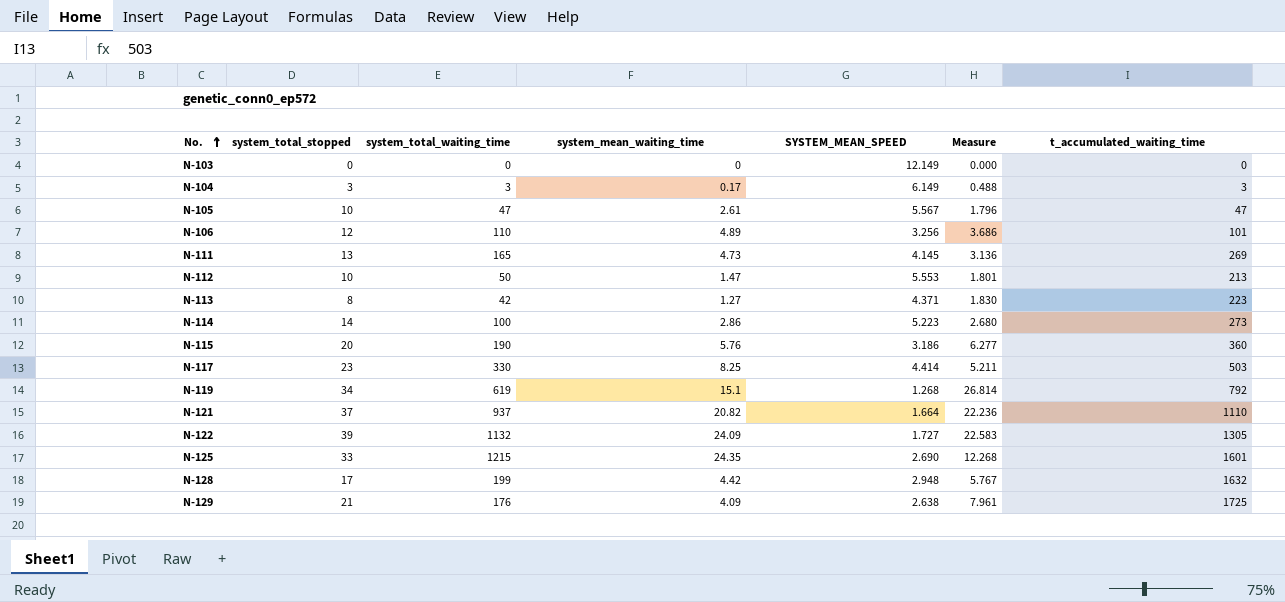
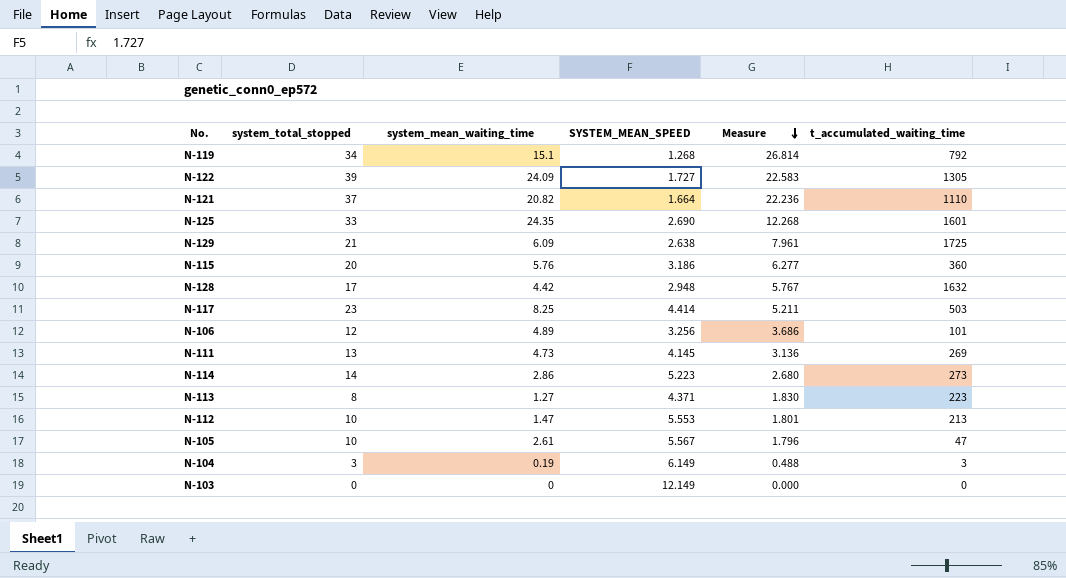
row order: No. ascending -> Measure descending
column system_total_waiting_time | position: 3 -> none
N-129 | system_mean_waiting_time: 4.09 -> 6.09
N-104 | system_mean_waiting_time: 0.17 -> 0.19

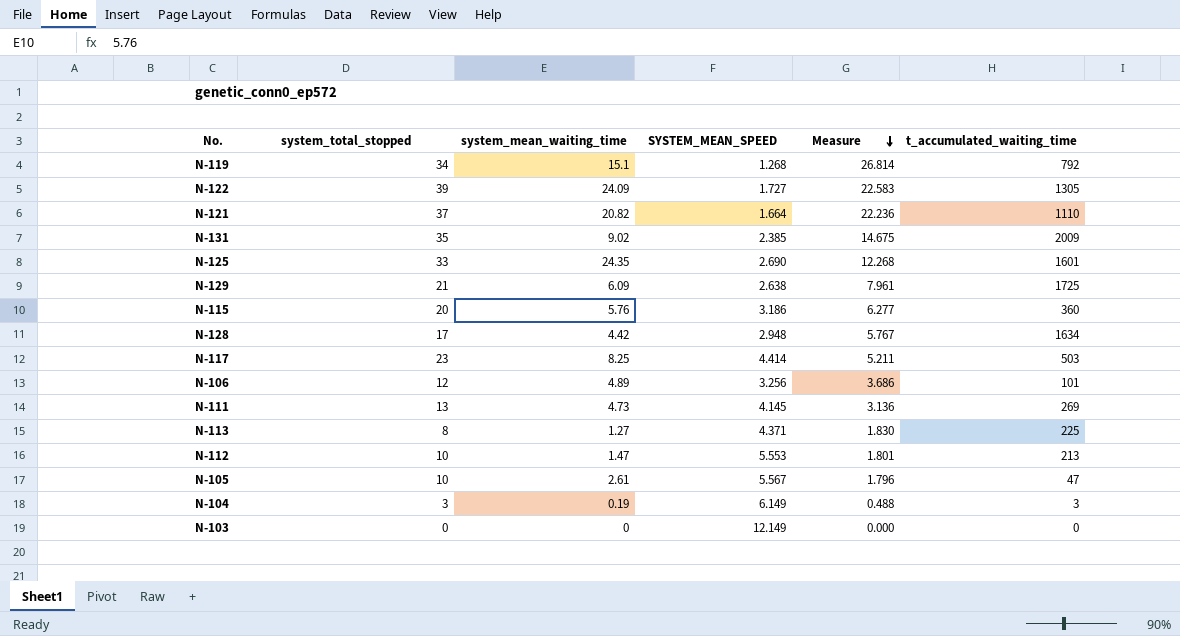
row N-114: 14 | 2.86 | 5.223 | 2.680 | 273 -> none
row N-131: none -> 35 | 9.02 | 2.385 | 14.675 | 2009
N-128 | t_accumulated_waiting_time: 1632 -> 1634
N-113 | t_accumulated_waiting_time: 223 -> 225

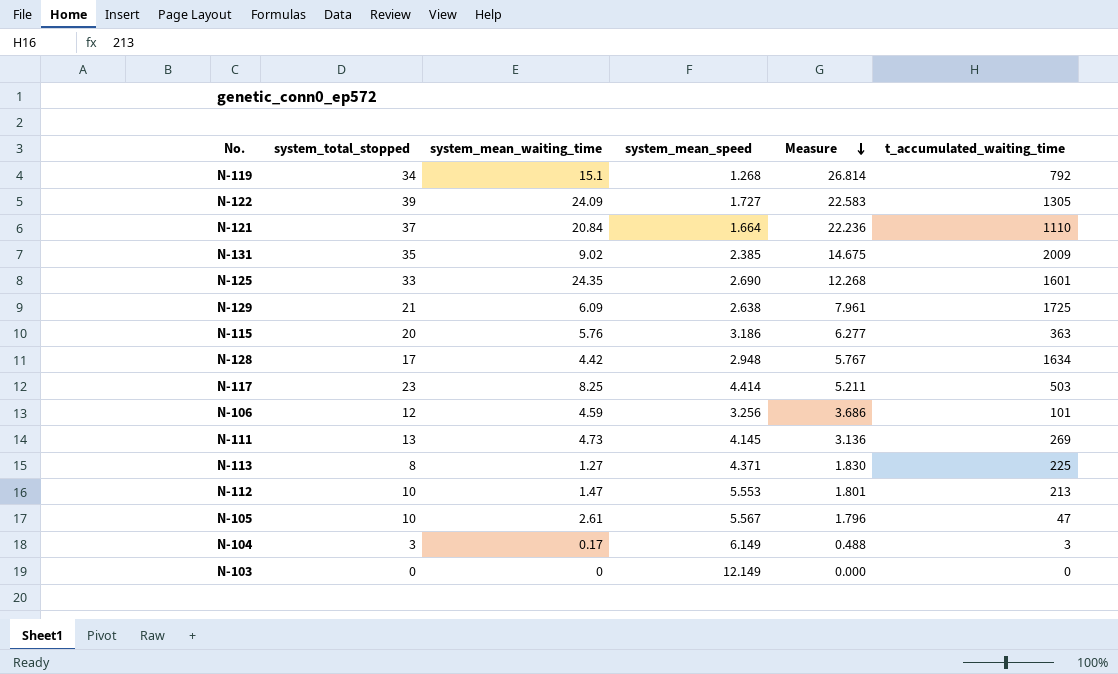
column name: SYSTEM_MEAN_SPEED -> system_mean_speed
N-121 | system_mean_waiting_time: 20.82 -> 20.84
N-115 | t_accumulated_waiting_time: 360 -> 363
N-106 | system_mean_waiting_time: 4.89 -> 4.59
N-104 | system_mean_waiting_time: 0.19 -> 0.17

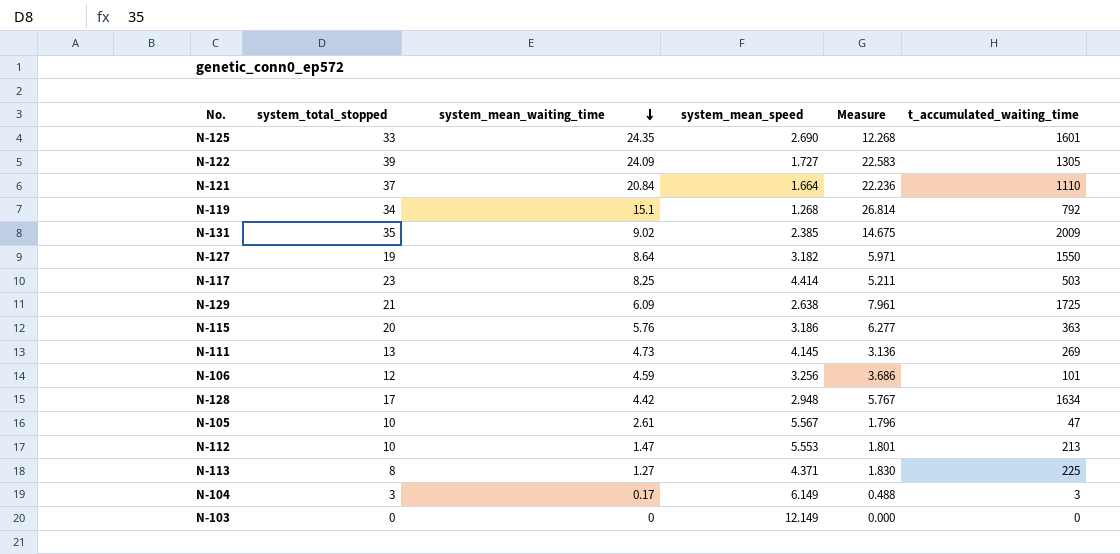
row order: Measure descending -> system_mean_waiting_time descending
row N-127: none -> 19 | 8.64 | 3.182 | 5.971 | 1550

